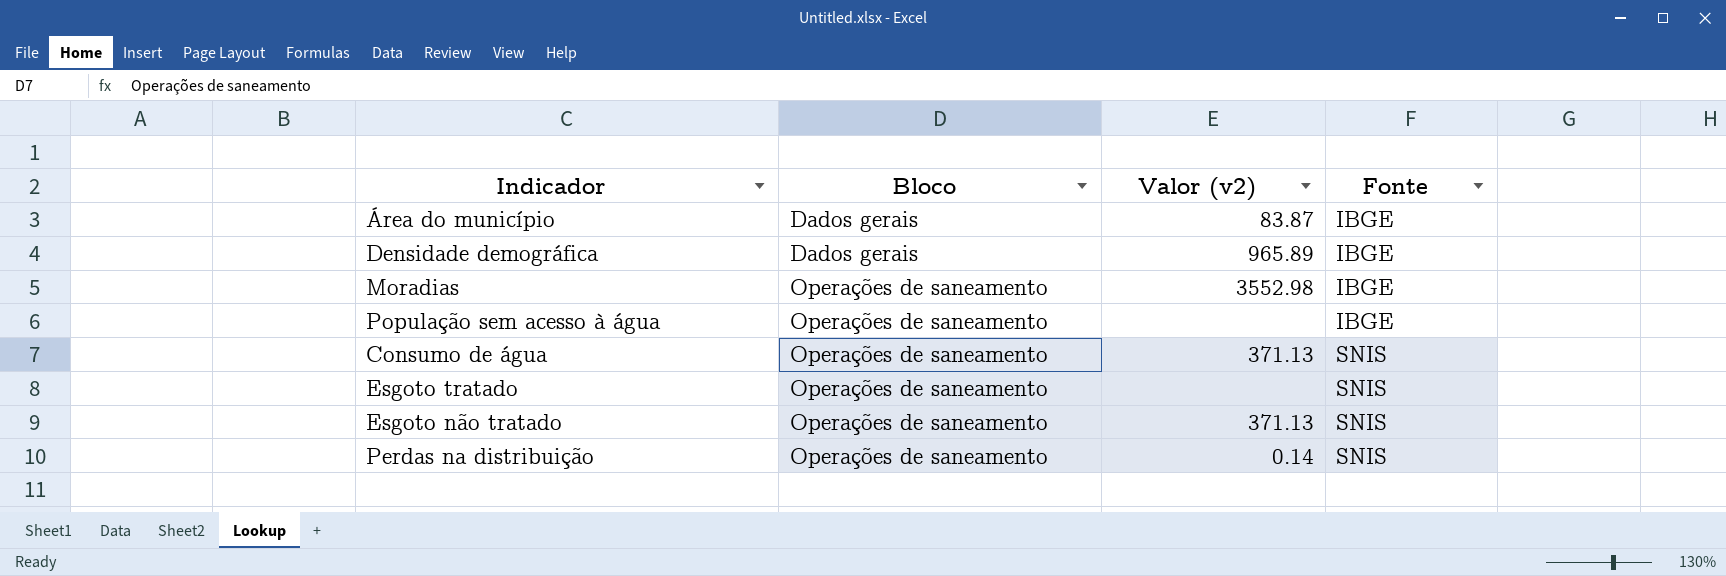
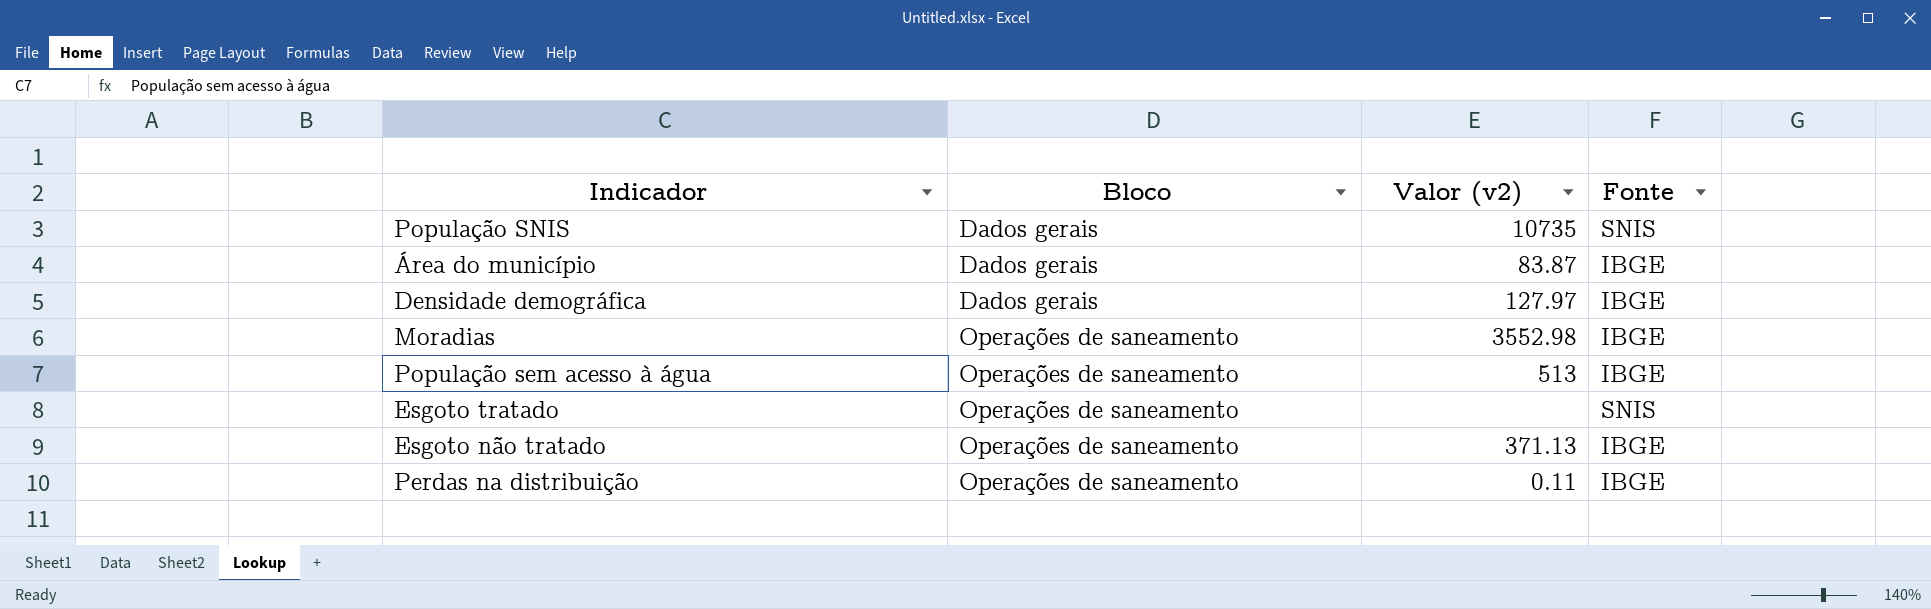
row Consumo de água: Operações de saneamento | 371.13 | SNIS -> none
row População SNIS: none -> Dados gerais | 10735 | SNIS
Densidade demográfica | Valor (v2): 965.89 -> 127.97
População sem acesso à água | Valor (v2): none -> 513
Esgoto não tratado | Fonte: SNIS -> IBGE
Perdas na distribuição | Valor (v2): 0.14 -> 0.11
Perdas na distribuição | Fonte: SNIS -> IBGE

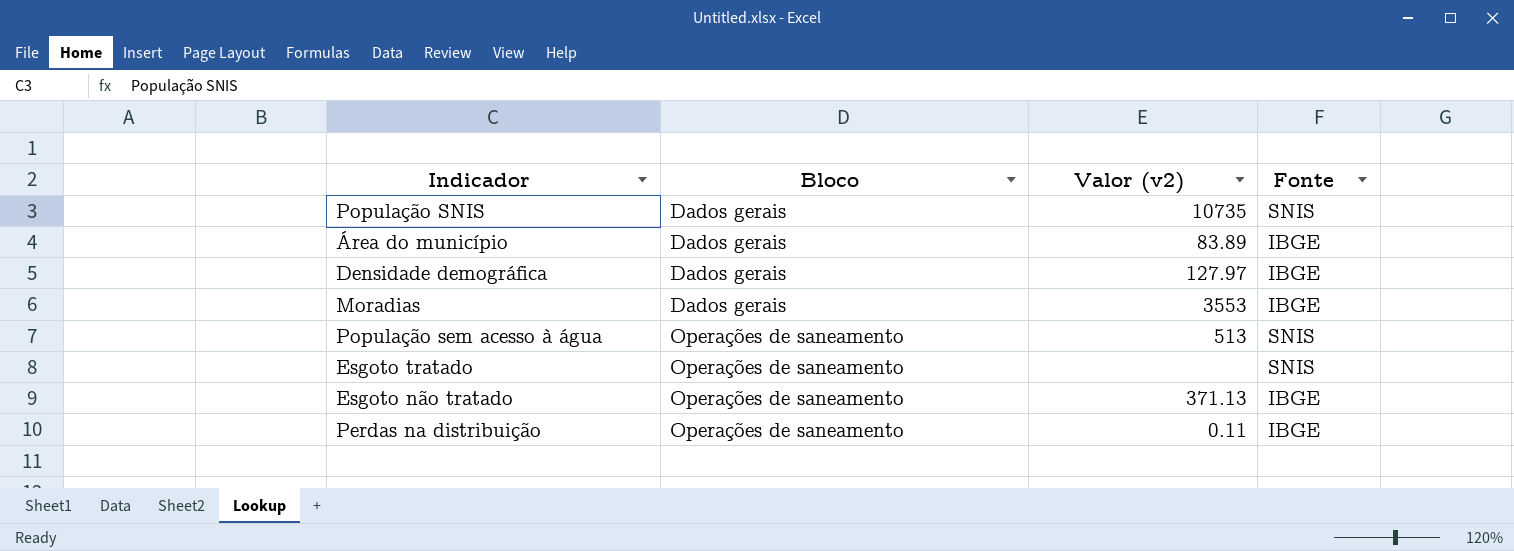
Área do município | Valor (v2): 83.87 -> 83.89
Moradias | Bloco: Operações de saneamento -> Dados gerais
Moradias | Valor (v2): 3552.98 -> 3553
População sem acesso à água | Fonte: IBGE -> SNIS

